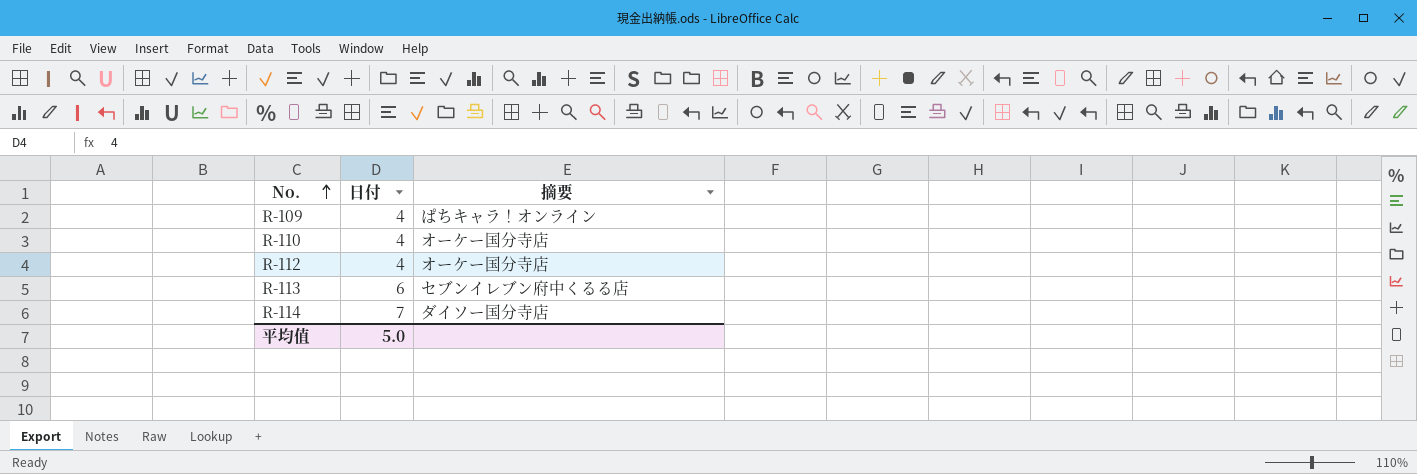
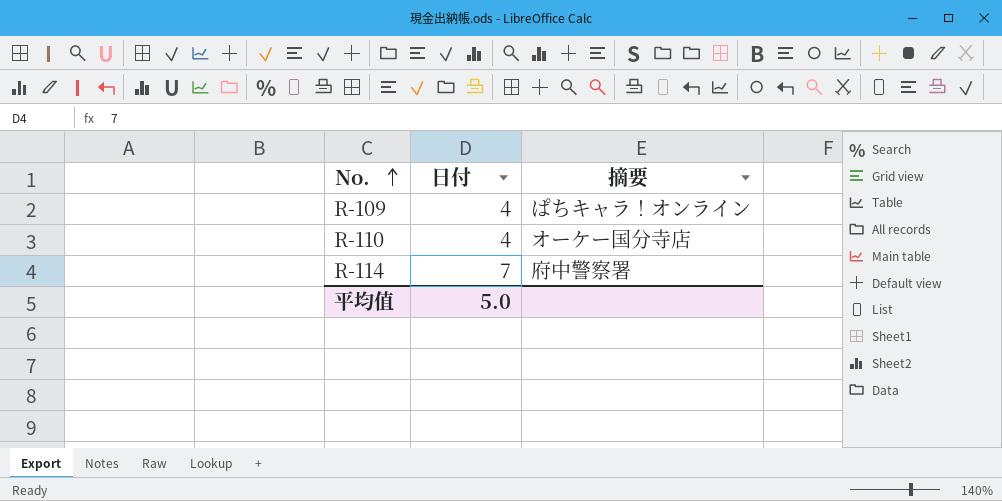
row R-112: 4 | オーケー国分寺店 -> none
row R-113: 6 | セブンイレブン府中くるる店 -> none
R-114 | 摘要: ダイソー国分寺店 -> 府中警察署

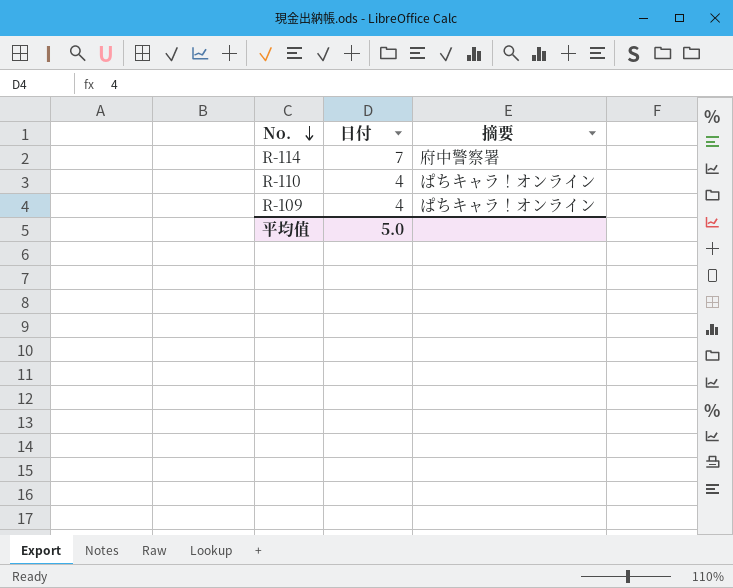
row order: No. ascending -> No. descending
R-110 | 摘要: オーケー国分寺店 -> ぱちキャラ！オンライン

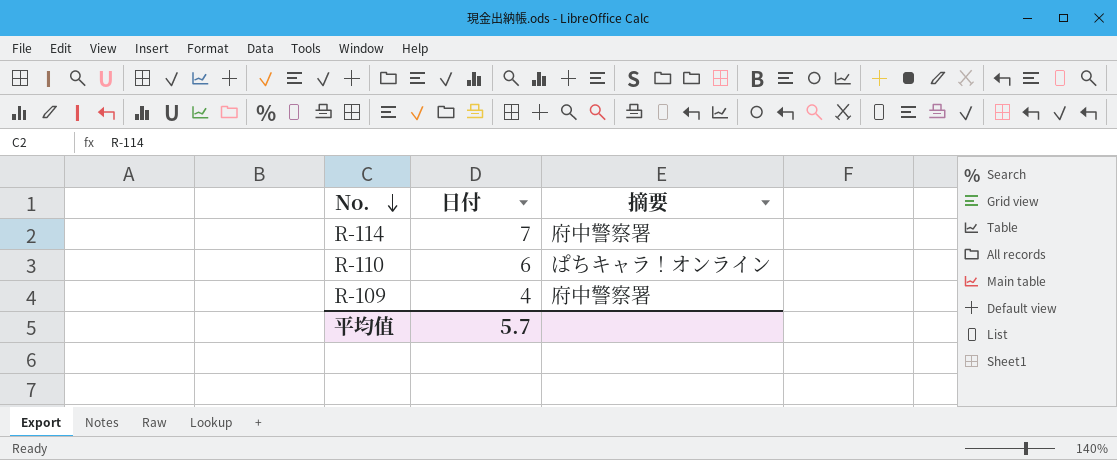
R-110 | 日付: 4 -> 6
R-109 | 摘要: ぱちキャラ！オンライン -> 府中警察署
平均值 | 日付: 5.0 -> 5.7

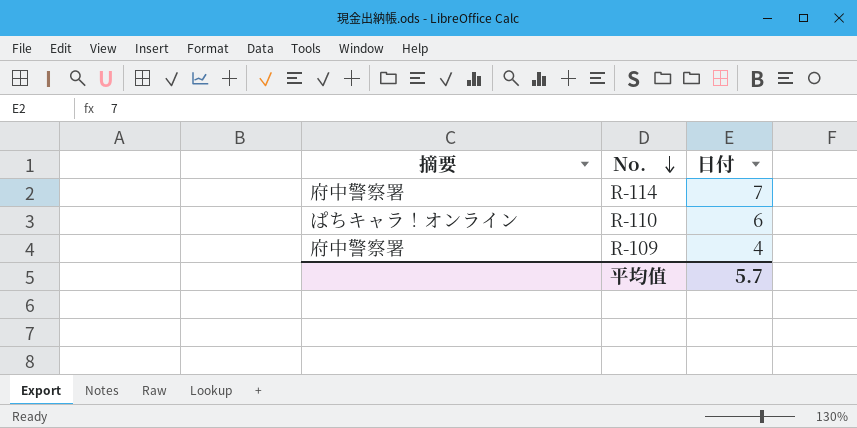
column 摘要 | position: 3 -> 1

